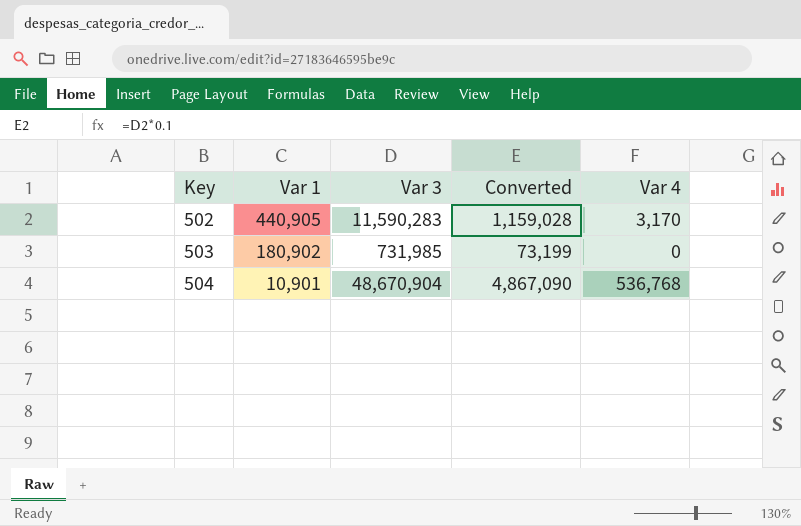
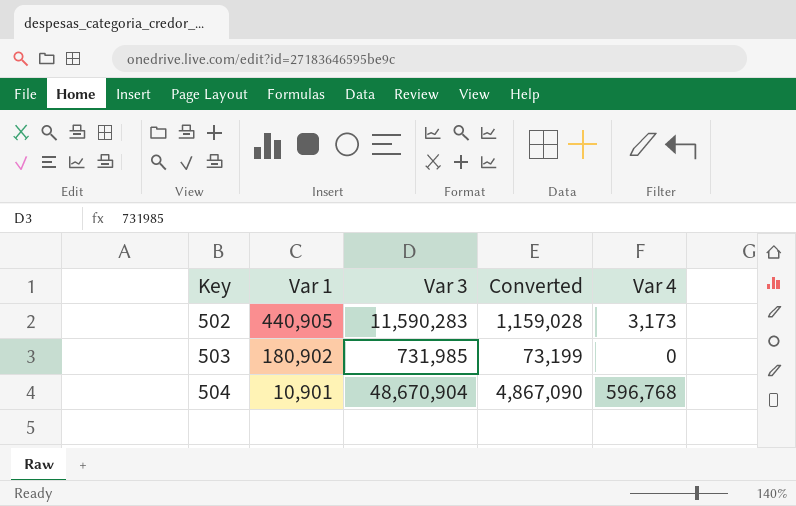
502 | Var 4: 3,170 -> 3,173
504 | Var 4: 536,768 -> 596,768

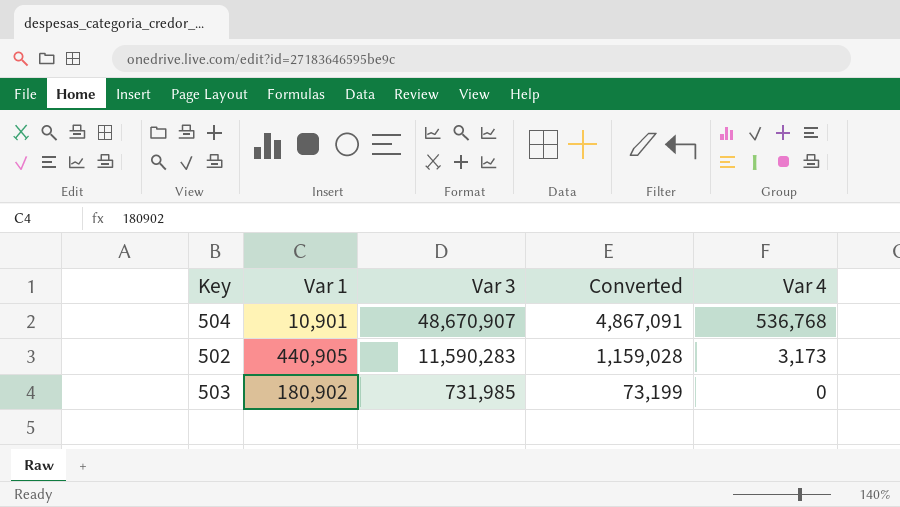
row order: Key ascending -> Var 3 descending
504 | Var 3: 48,670,904 -> 48,670,907
504 | Converted: 4,867,090 -> 4,867,091
504 | Var 4: 596,768 -> 536,768

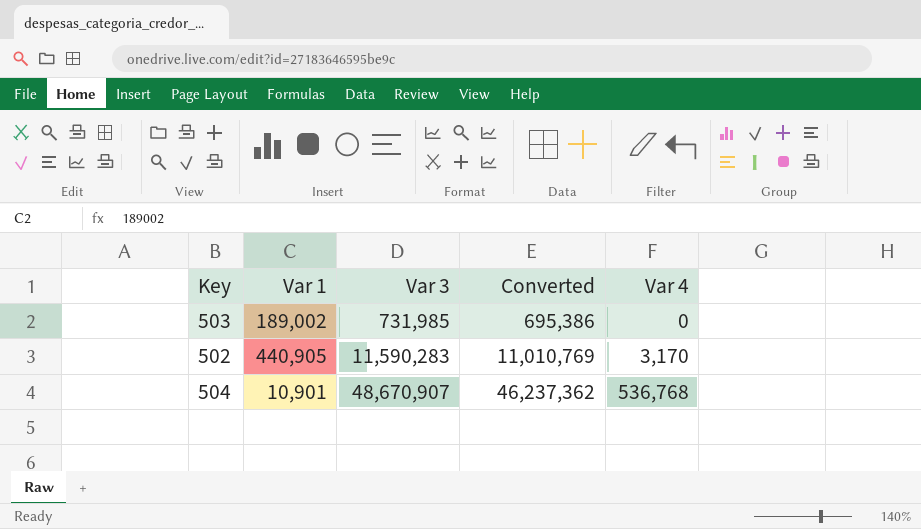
row order: Var 3 descending -> Var 3 ascending
column Converted | formula: [Var 3] * 0.1 -> [Var 3] * 0.95
503 | Var 1: 180,902 -> 189,002
502 | Var 4: 3,173 -> 3,170

